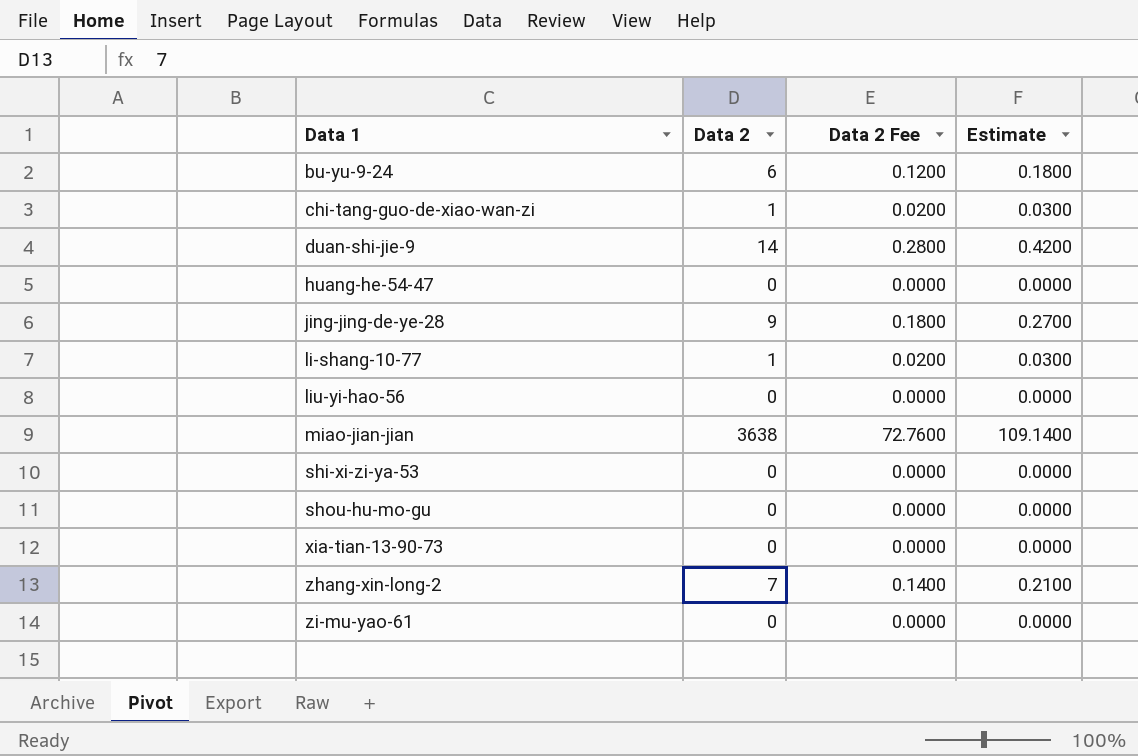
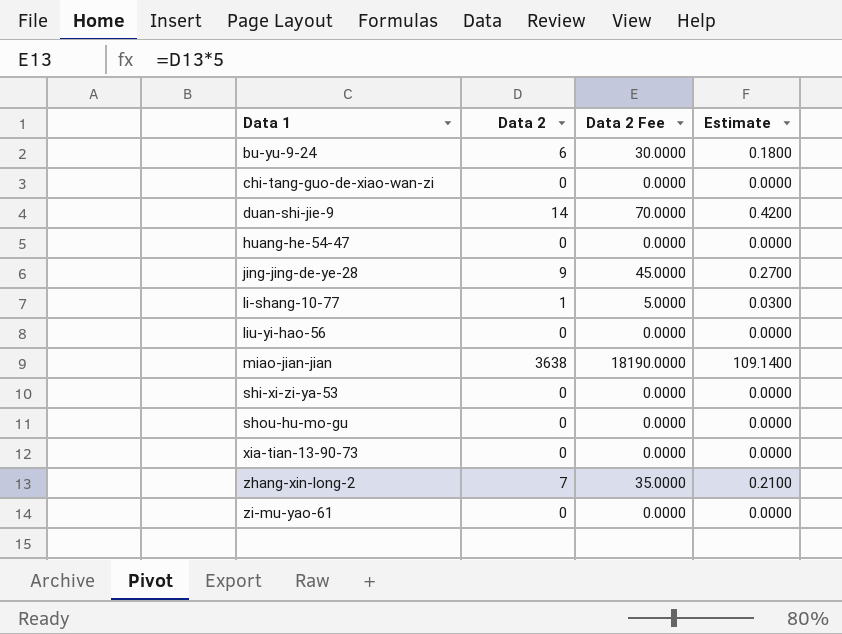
column Data 2 Fee | formula: [Data 2] * 0.02 -> [Data 2] * 5
chi-tang-guo-de-xiao-wan-zi | Data 2: 1 -> 0
chi-tang-guo-de-xiao-wan-zi | Estimate: 0.0300 -> 0.0000

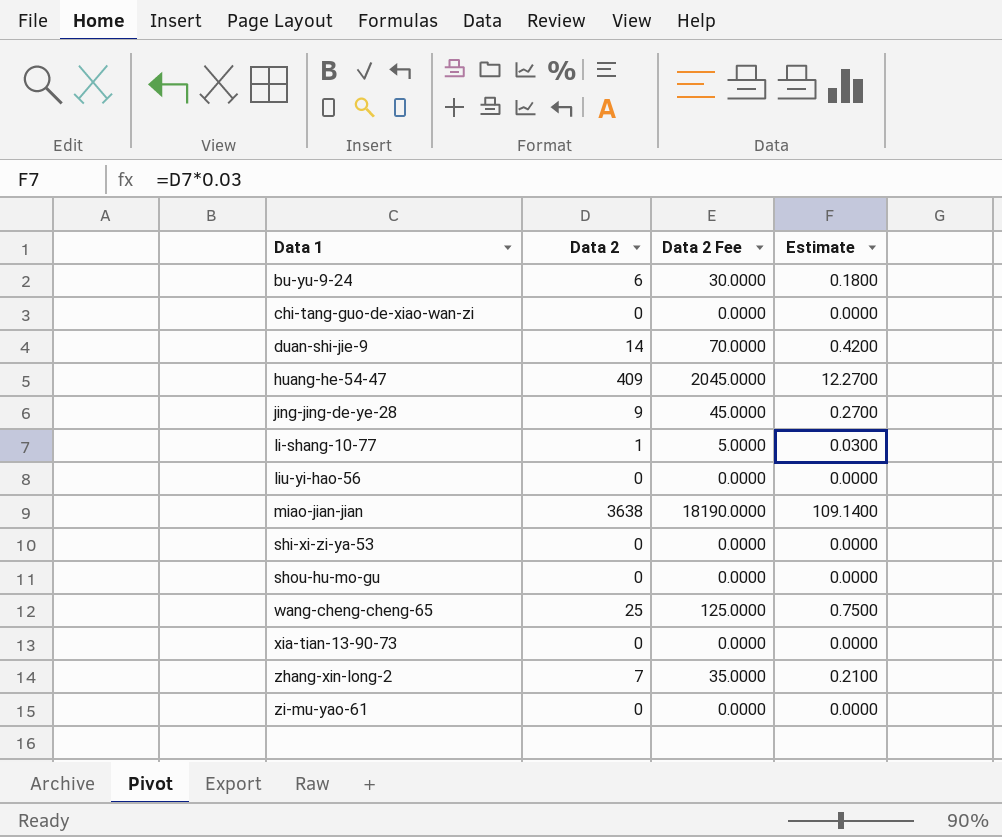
huang-he-54-47 | Data 2: 0 -> 409
huang-he-54-47 | Data 2 Fee: 0.0000 -> 2045.0000
huang-he-54-47 | Estimate: 0.0000 -> 12.2700
row wang-cheng-cheng-65: none -> 25 | 125.0000 | 0.7500

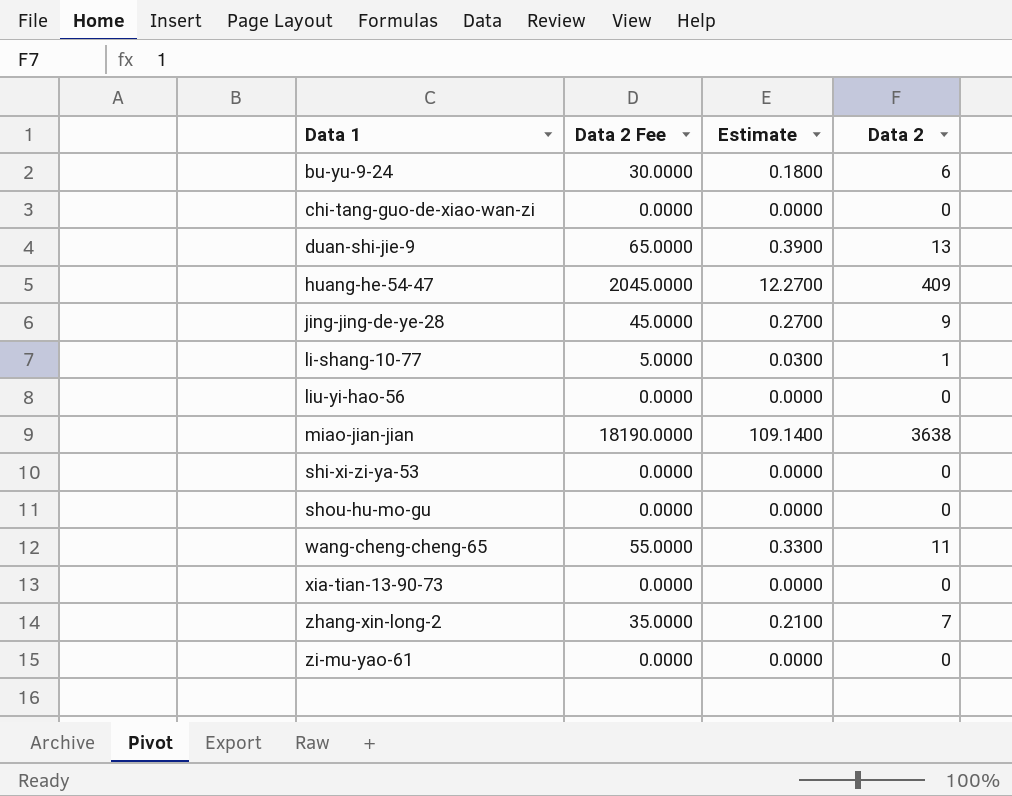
column Data 2 | position: 2 -> 4
duan-shi-jie-9 | Data 2 Fee: 70.0000 -> 65.0000
duan-shi-jie-9 | Estimate: 0.4200 -> 0.3900
duan-shi-jie-9 | Data 2: 14 -> 13
wang-cheng-cheng-65 | Data 2 Fee: 125.0000 -> 55.0000
wang-cheng-cheng-65 | Estimate: 0.7500 -> 0.3300
wang-cheng-cheng-65 | Data 2: 25 -> 11

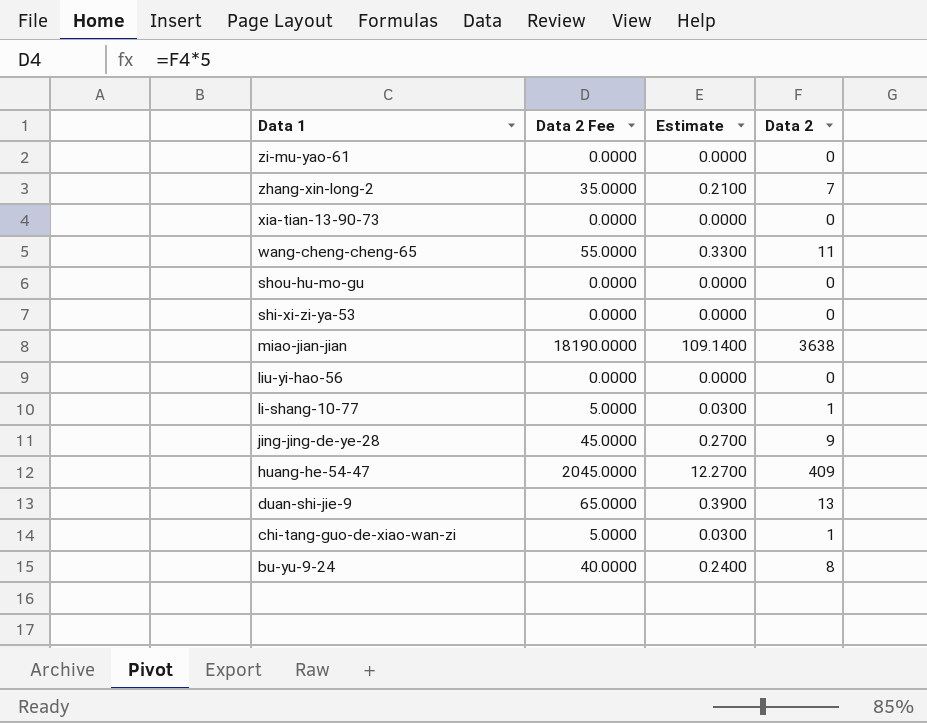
row order: Data 1 ascending -> Data 1 descending
chi-tang-guo-de-xiao-wan-zi | Data 2 Fee: 0.0000 -> 5.0000
chi-tang-guo-de-xiao-wan-zi | Estimate: 0.0000 -> 0.0300
chi-tang-guo-de-xiao-wan-zi | Data 2: 0 -> 1
bu-yu-9-24 | Data 2 Fee: 30.0000 -> 40.0000
bu-yu-9-24 | Estimate: 0.1800 -> 0.2400
bu-yu-9-24 | Data 2: 6 -> 8

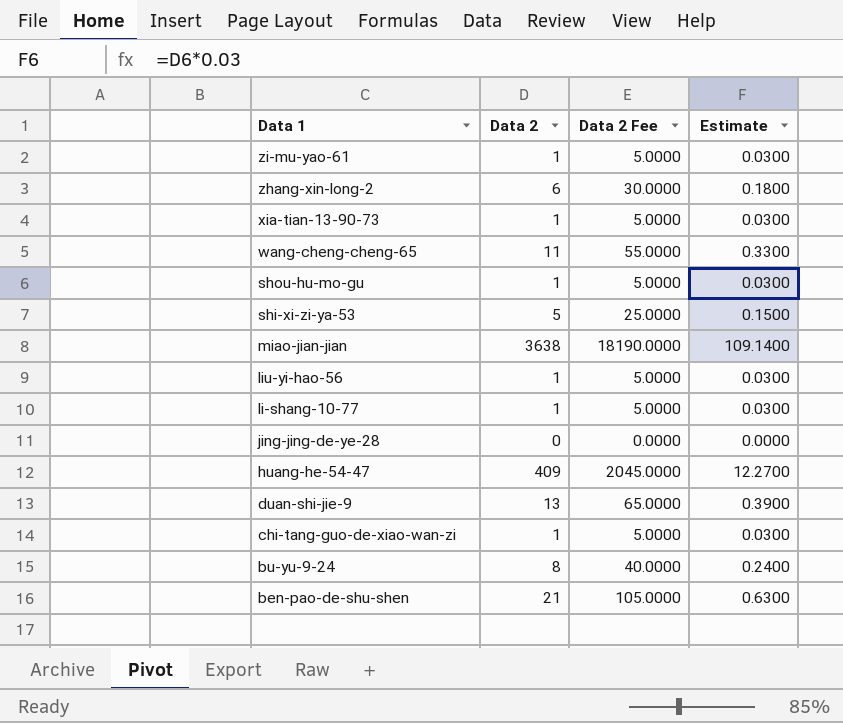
column Data 2 | position: 4 -> 2
zi-mu-yao-61 | Data 2: 0 -> 1
zi-mu-yao-61 | Data 2 Fee: 0.0000 -> 5.0000
zi-mu-yao-61 | Estimate: 0.0000 -> 0.0300
zhang-xin-long-2 | Data 2: 7 -> 6
zhang-xin-long-2 | Data 2 Fee: 35.0000 -> 30.0000
zhang-xin-long-2 | Estimate: 0.2100 -> 0.1800
xia-tian-13-90-73 | Data 2: 0 -> 1
xia-tian-13-90-73 | Data 2 Fee: 0.0000 -> 5.0000
xia-tian-13-90-73 | Estimate: 0.0000 -> 0.0300
shou-hu-mo-gu | Data 2: 0 -> 1
shou-hu-mo-gu | Data 2 Fee: 0.0000 -> 5.0000
shou-hu-mo-gu | Estimate: 0.0000 -> 0.0300
shi-xi-zi-ya-53 | Data 2: 0 -> 5
shi-xi-zi-ya-53 | Data 2 Fee: 0.0000 -> 25.0000
shi-xi-zi-ya-53 | Estimate: 0.0000 -> 0.1500
liu-yi-hao-56 | Data 2: 0 -> 1
liu-yi-hao-56 | Data 2 Fee: 0.0000 -> 5.0000
liu-yi-hao-56 | Estimate: 0.0000 -> 0.0300
jing-jing-de-ye-28 | Data 2: 9 -> 0
jing-jing-de-ye-28 | Data 2 Fee: 45.0000 -> 0.0000
jing-jing-de-ye-28 | Estimate: 0.2700 -> 0.0000
row ben-pao-de-shu-shen: none -> 21 | 105.0000 | 0.6300

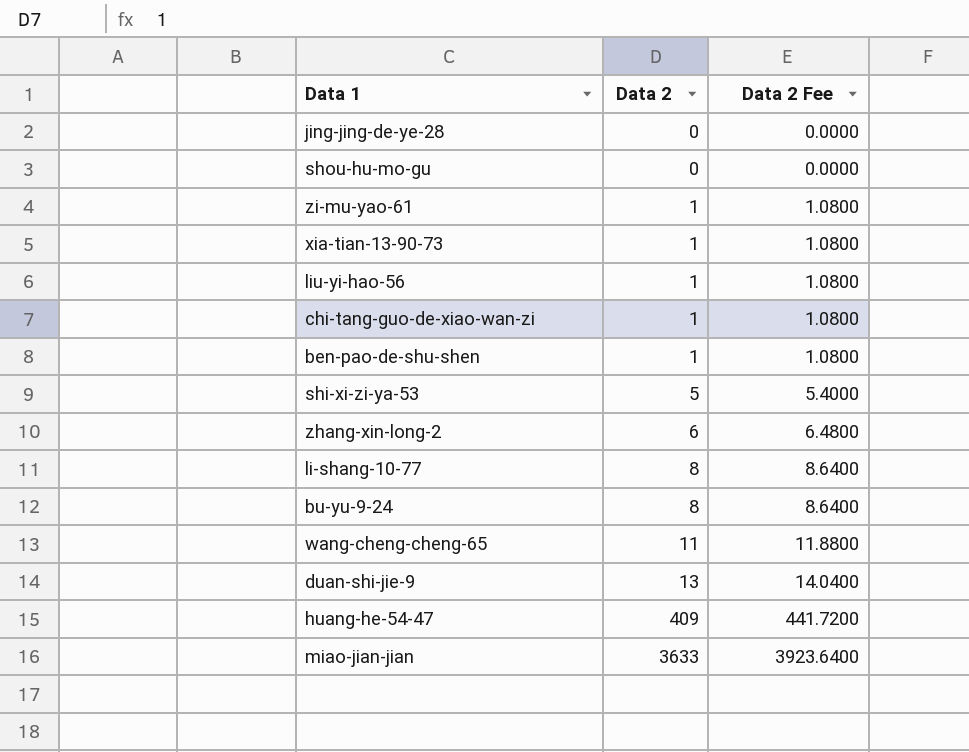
row order: Data 1 descending -> Data 2 ascending
column Estimate | formula: [Data 2] * 0.03 -> none
column Data 2 Fee | formula: [Data 2] * 5 -> [Data 2] * 1.08
shou-hu-mo-gu | Data 2: 1 -> 0
ben-pao-de-shu-shen | Data 2: 21 -> 1
li-shang-10-77 | Data 2: 1 -> 8
miao-jian-jian | Data 2: 3638 -> 3633

